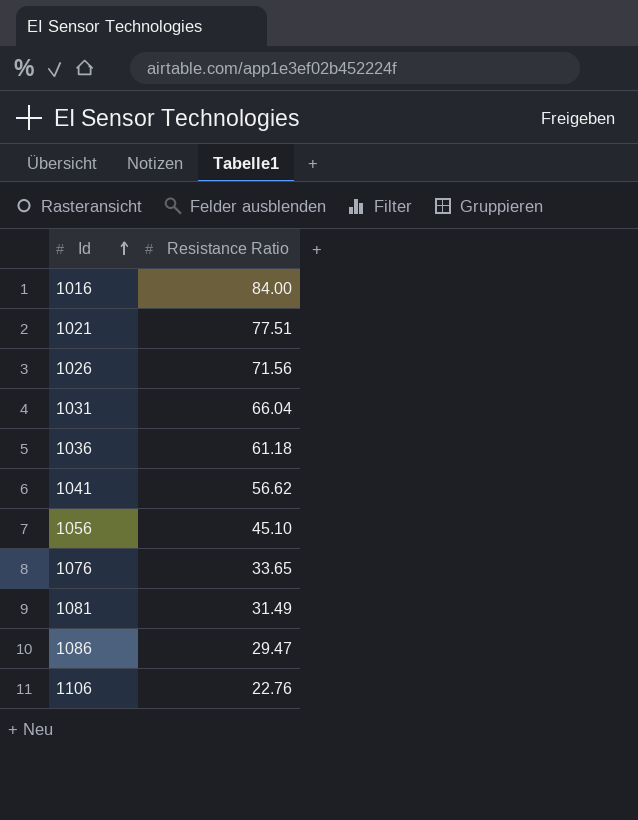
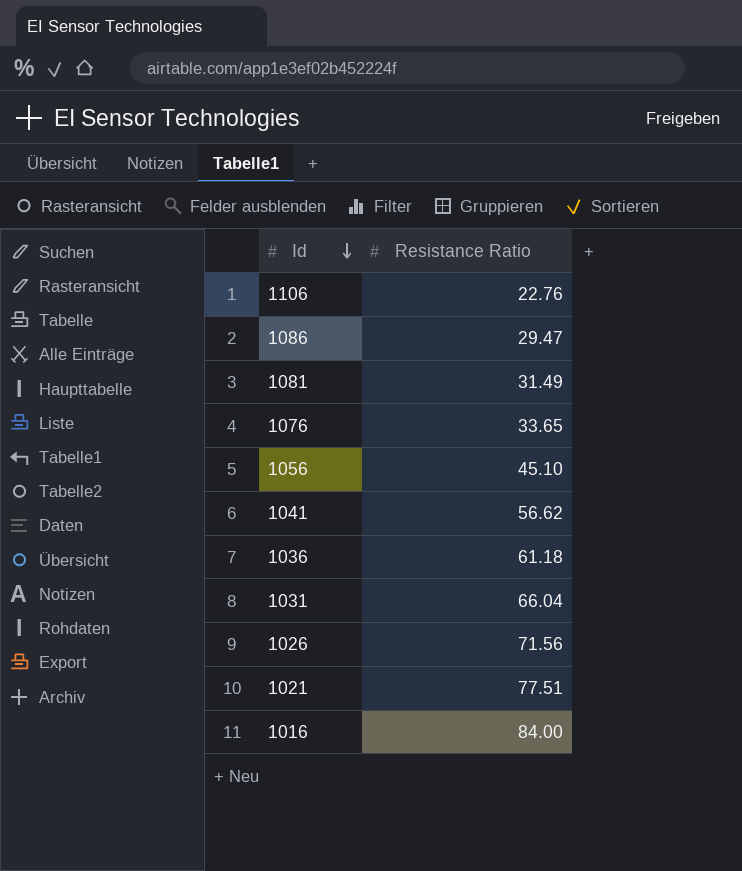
row order: Id ascending -> Id descending

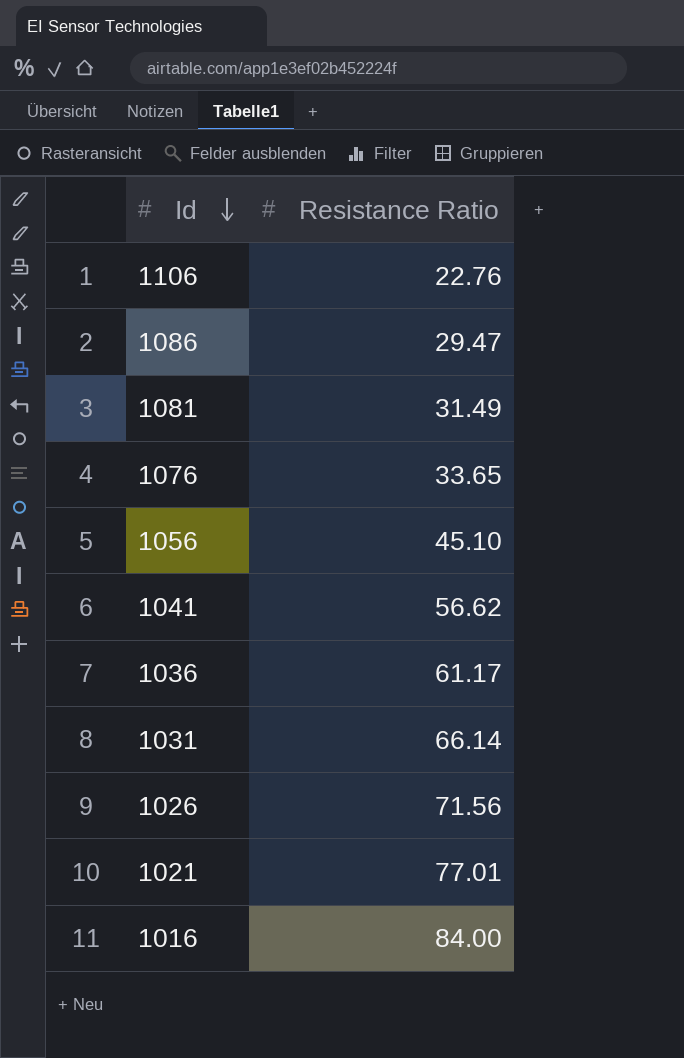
1036 | Resistance Ratio: 61.18 -> 61.17
1031 | Resistance Ratio: 66.04 -> 66.14
1021 | Resistance Ratio: 77.51 -> 77.01

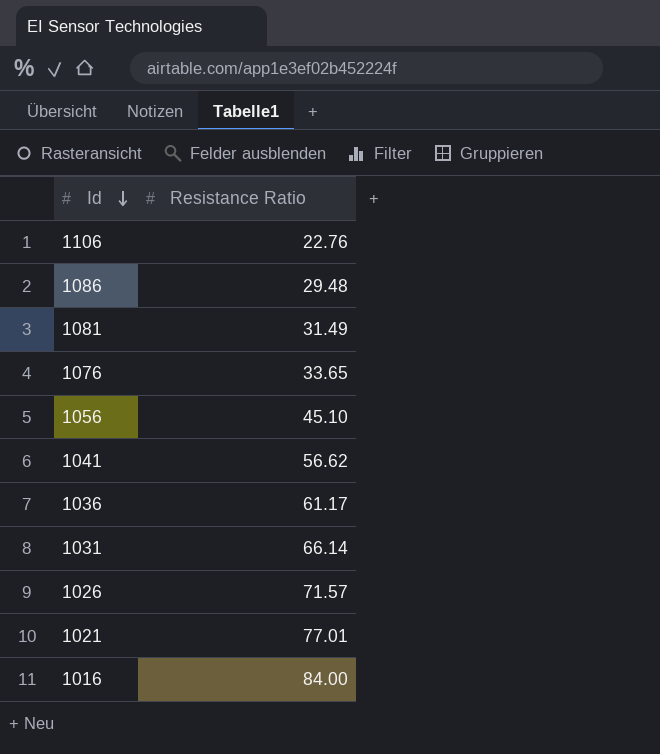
1086 | Resistance Ratio: 29.47 -> 29.48
1026 | Resistance Ratio: 71.56 -> 71.57

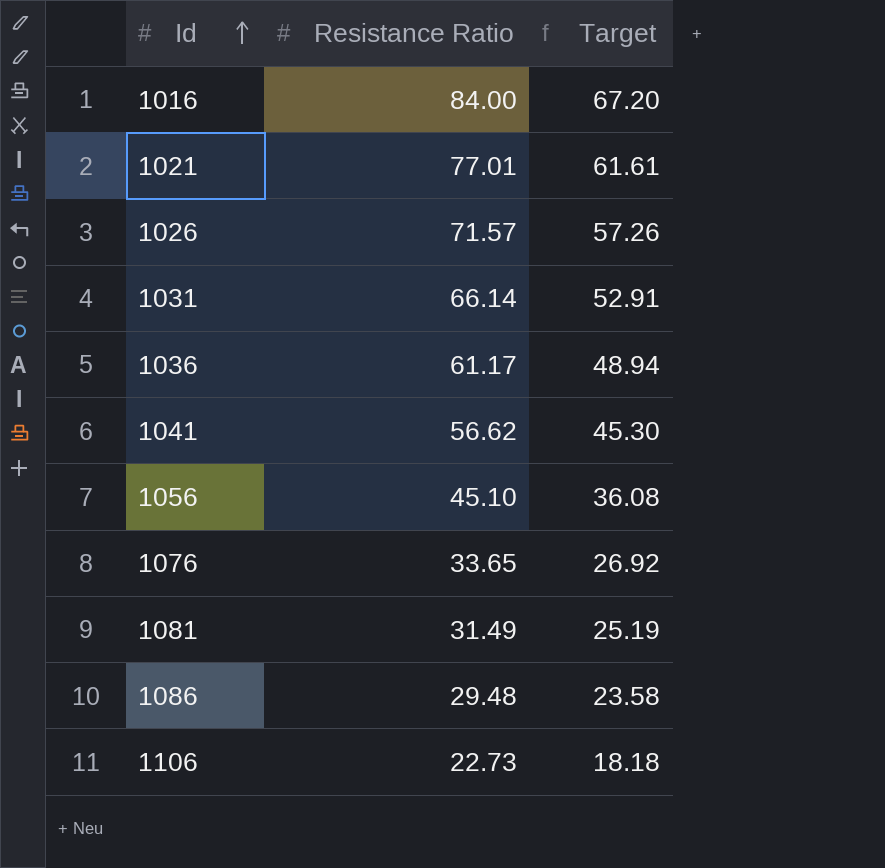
row order: Id descending -> Id ascending
column Target | formula: none -> [Resistance Ratio] * 0.8
1106 | Resistance Ratio: 22.76 -> 22.73

